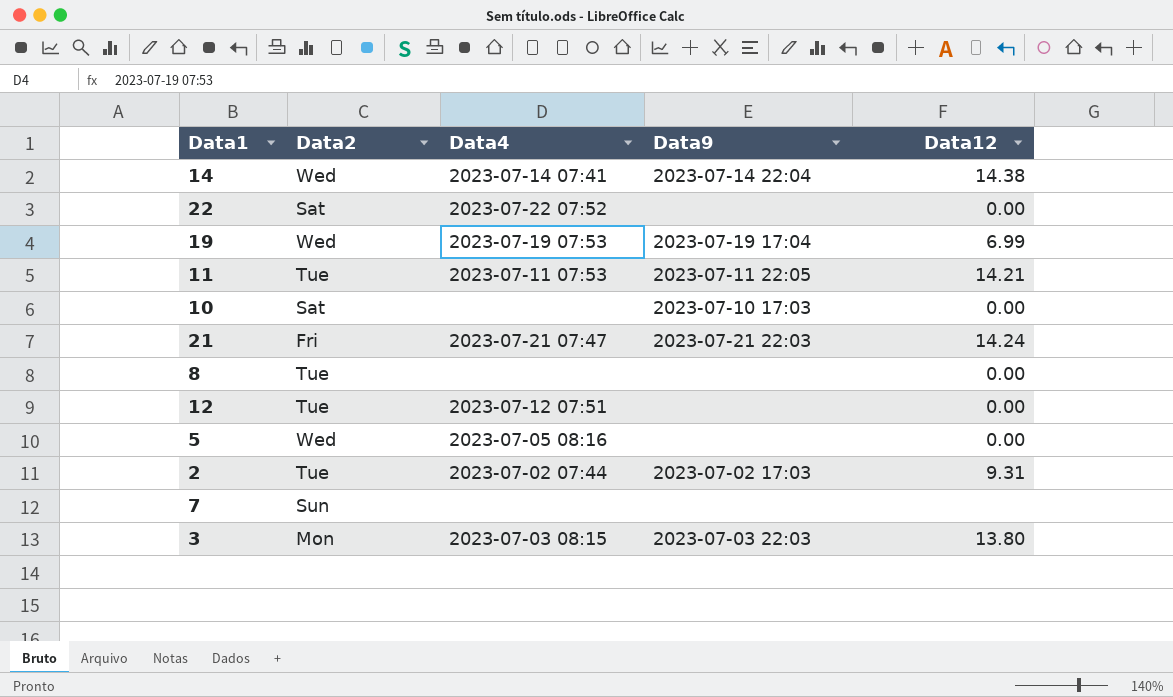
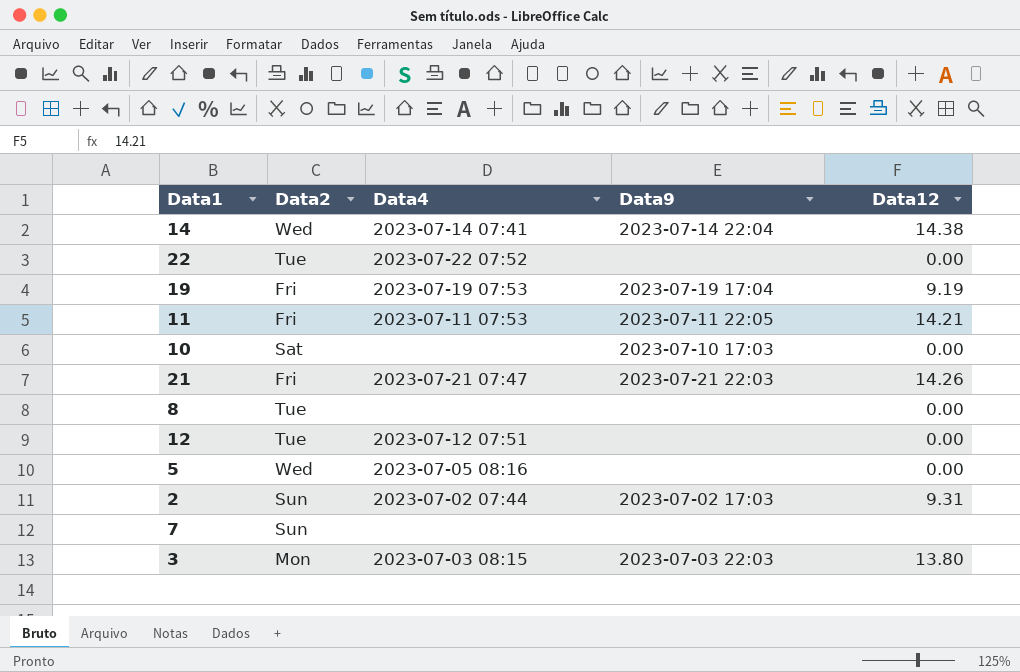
22 | Data2: Sat -> Tue
19 | Data2: Wed -> Fri
19 | Data12: 6.99 -> 9.19
11 | Data2: Tue -> Fri
21 | Data12: 14.24 -> 14.26
2 | Data2: Tue -> Sun

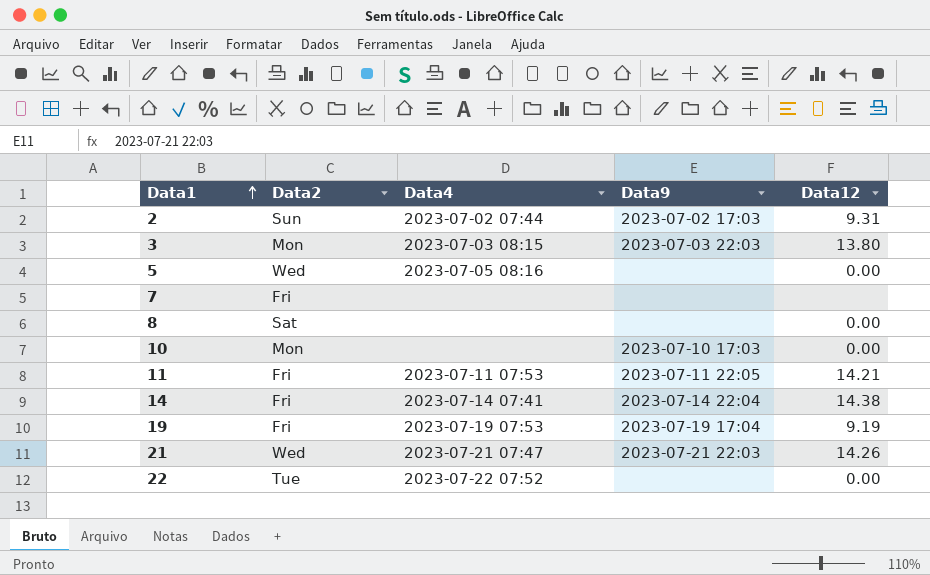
row order: none -> Data1 ascending
row 12: Tue | 2023-07-12 07:51 | none | 0.00 -> none
7 | Data2: Sun -> Fri
8 | Data2: Tue -> Sat
10 | Data2: Sat -> Mon
14 | Data2: Wed -> Fri
21 | Data2: Fri -> Wed

